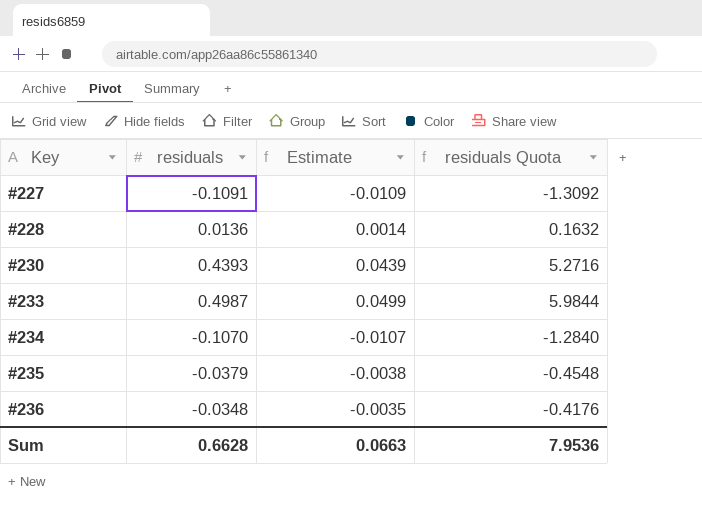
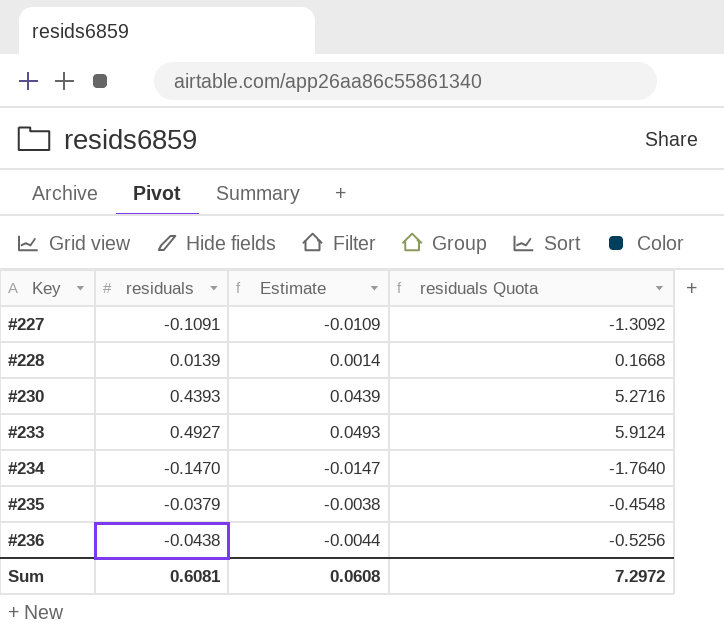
#228 | residuals: 0.0136 -> 0.0139
#228 | residuals Quota: 0.1632 -> 0.1668
#233 | residuals: 0.4987 -> 0.4927
#233 | Estimate: 0.0499 -> 0.0493
#233 | residuals Quota: 5.9844 -> 5.9124
#234 | residuals: -0.1070 -> -0.1470
#234 | Estimate: -0.0107 -> -0.0147
#234 | residuals Quota: -1.2840 -> -1.7640
#236 | residuals: -0.0348 -> -0.0438
#236 | Estimate: -0.0035 -> -0.0044
#236 | residuals Quota: -0.4176 -> -0.5256
Sum | residuals: 0.6628 -> 0.6081
Sum | Estimate: 0.0663 -> 0.0608
Sum | residuals Quota: 7.9536 -> 7.2972

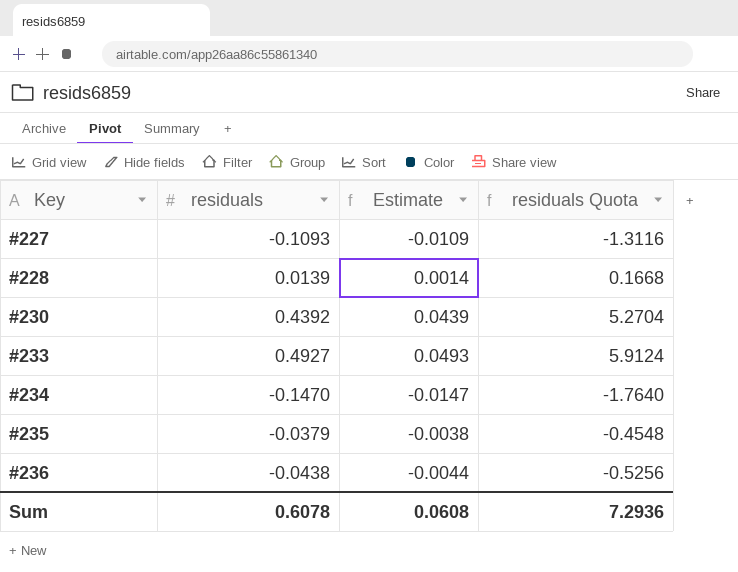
#227 | residuals: -0.1091 -> -0.1093
#227 | residuals Quota: -1.3092 -> -1.3116
#230 | residuals: 0.4393 -> 0.4392
#230 | residuals Quota: 5.2716 -> 5.2704
Sum | residuals: 0.6081 -> 0.6078
Sum | residuals Quota: 7.2972 -> 7.2936

